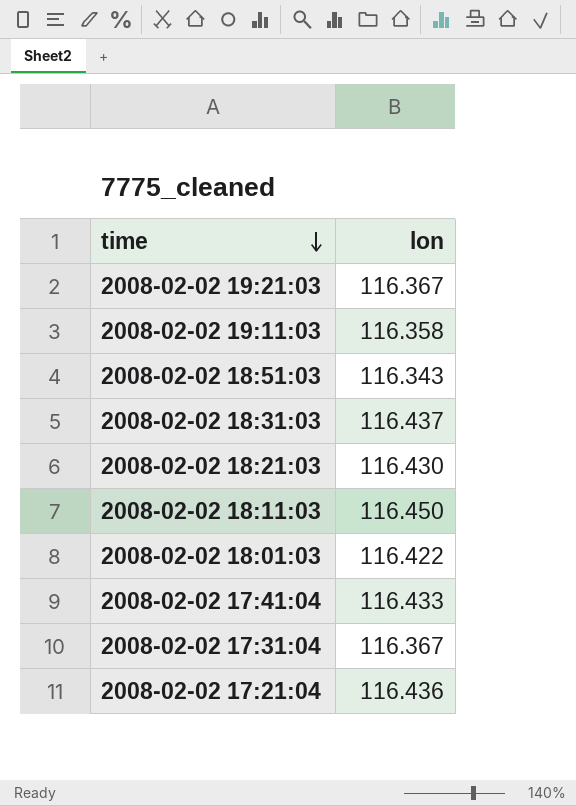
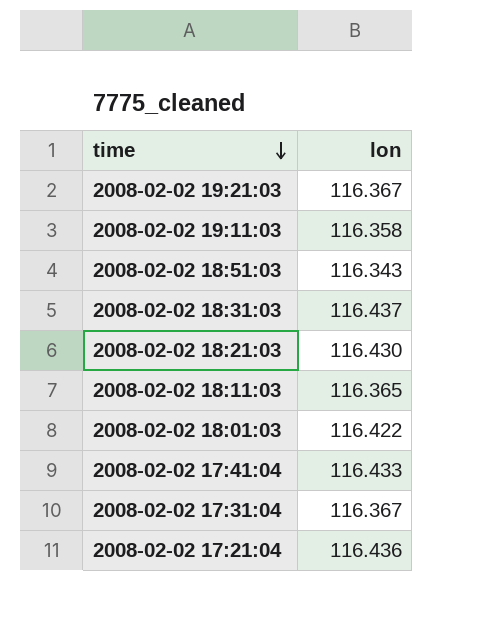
2008-02-02 18:11:03 | lon: 116.450 -> 116.365

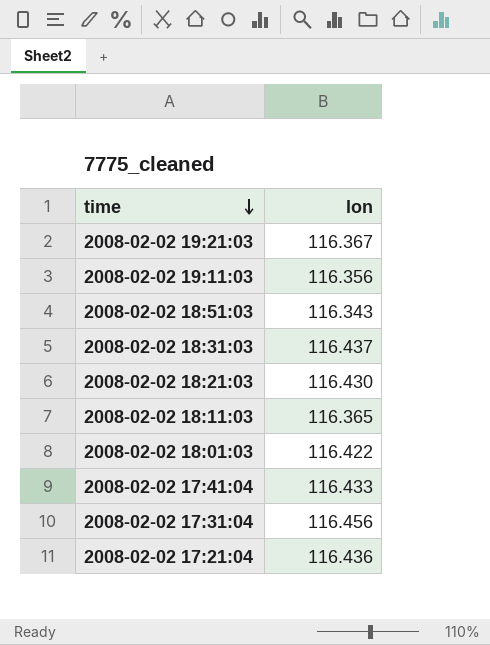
2008-02-02 19:11:03 | lon: 116.358 -> 116.356
2008-02-02 17:31:04 | lon: 116.367 -> 116.456

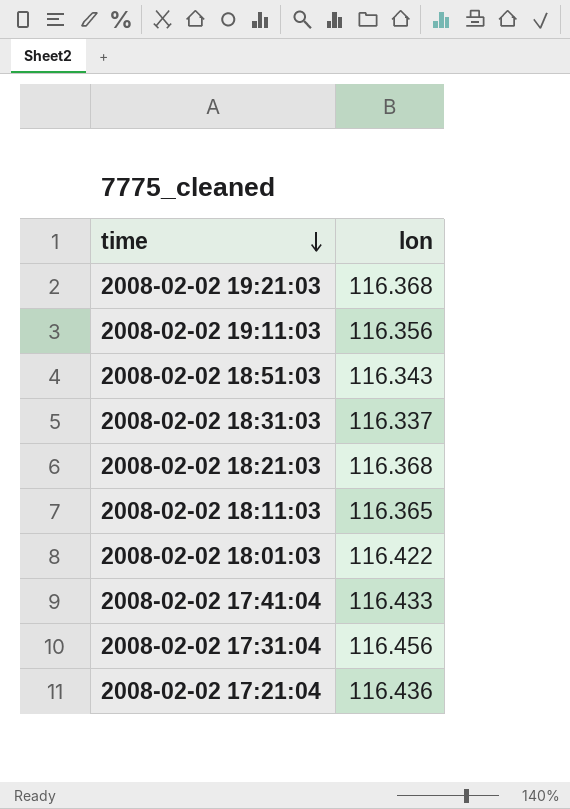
2008-02-02 19:21:03 | lon: 116.367 -> 116.368
2008-02-02 18:31:03 | lon: 116.437 -> 116.337
2008-02-02 18:21:03 | lon: 116.430 -> 116.368

